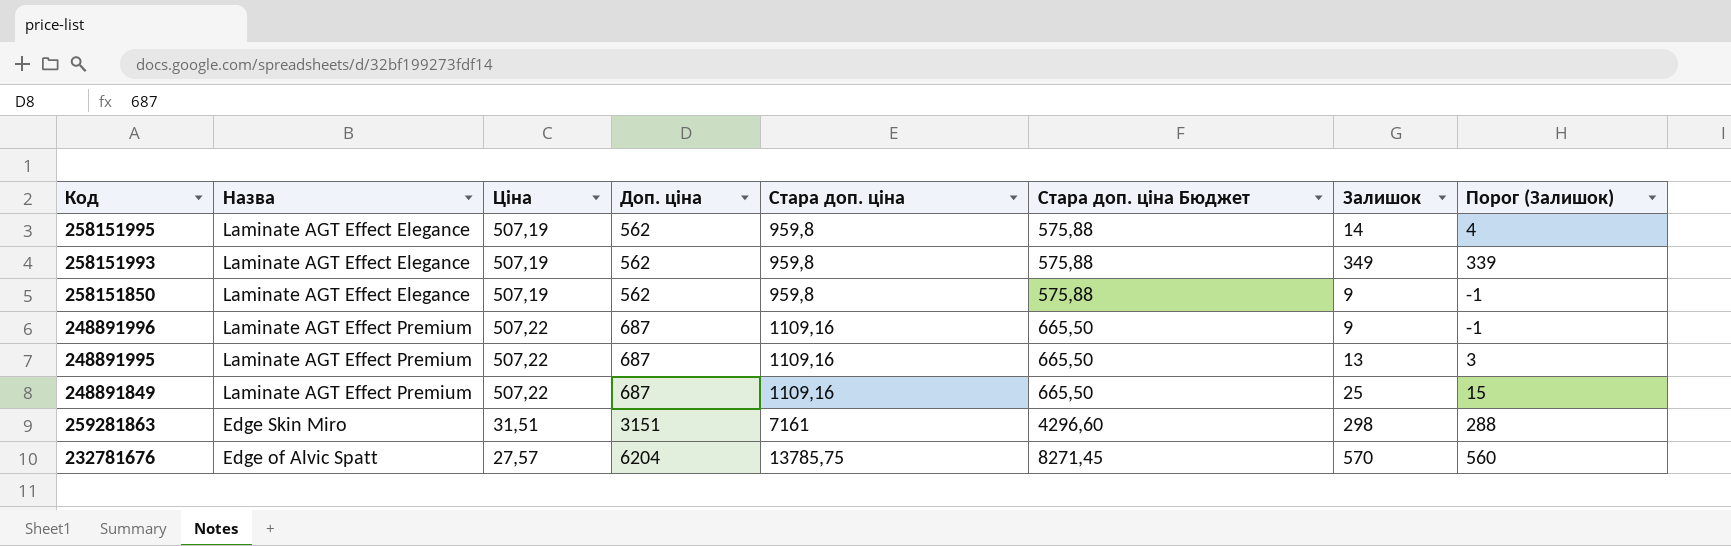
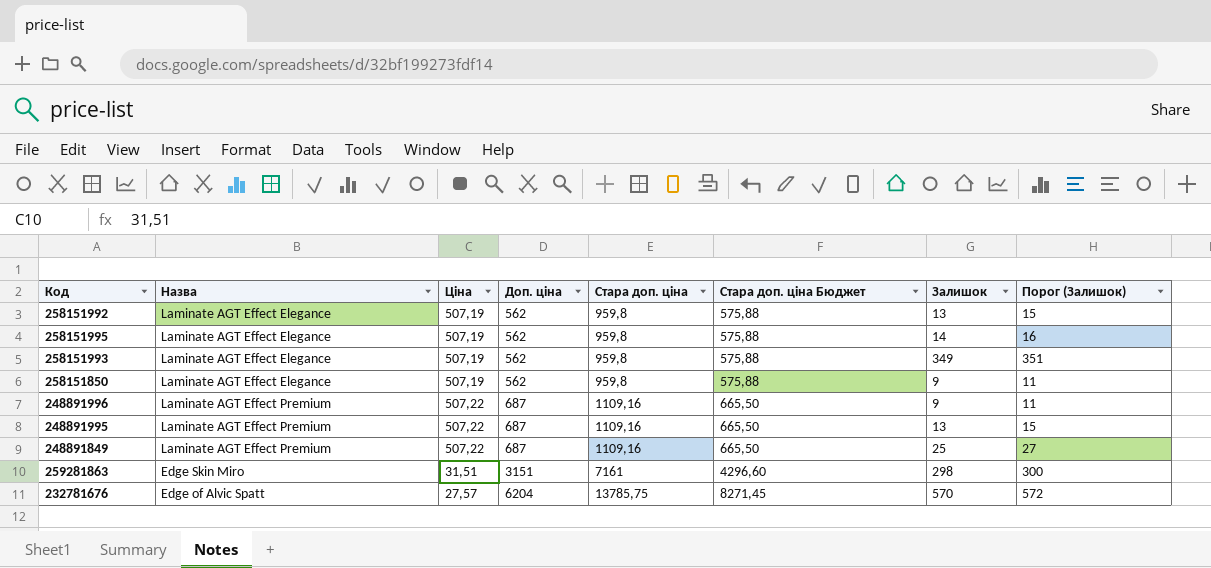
column Порог (Залишок) | formula: [Залишок] - 10 -> [Залишок] + 2
row 258151992: none -> Laminate AGT Effect Elegance | 507,19 | 562 | 959,8 | 575,88 | 13 | 15

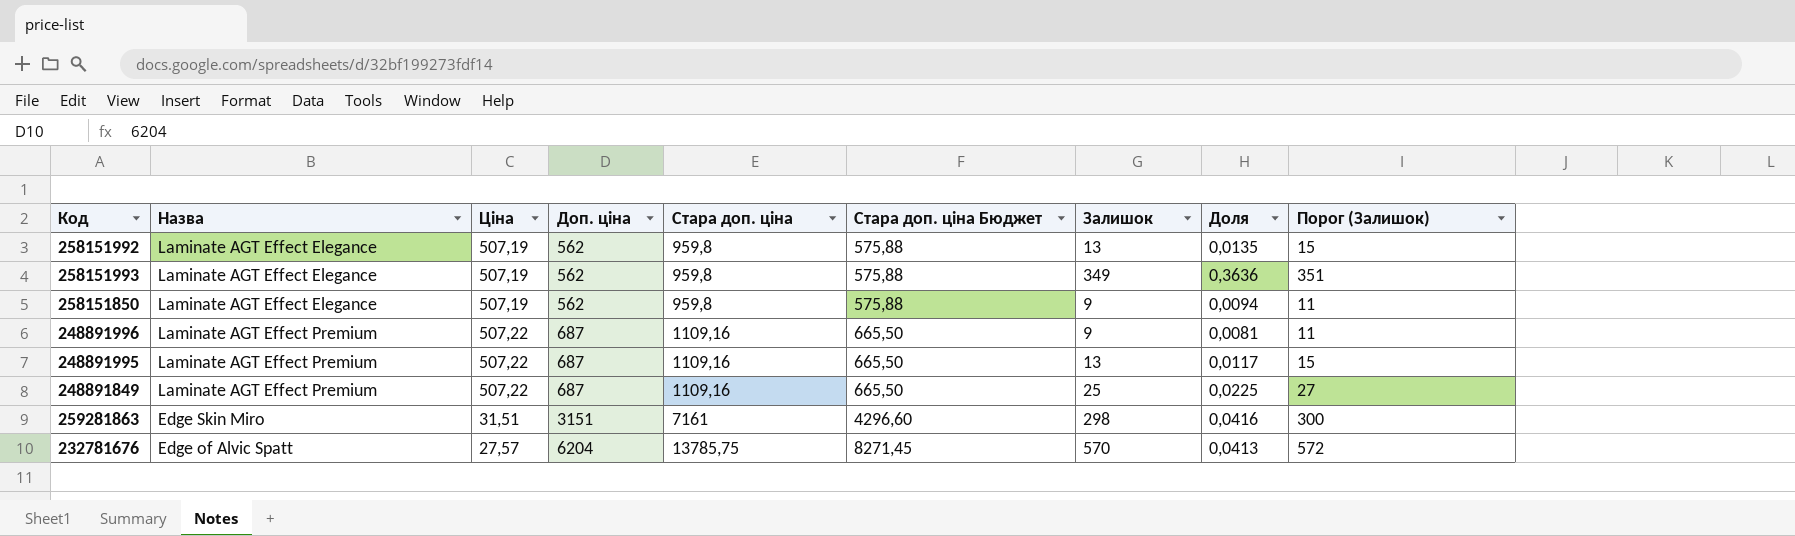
column Доля | formula: none -> [Залишок] / [Стара доп. ціна]
row 258151995: Laminate AGT Effect Elegance | 507,19 | 562 | 959,8 | 575,88 | 14 | 16 -> none

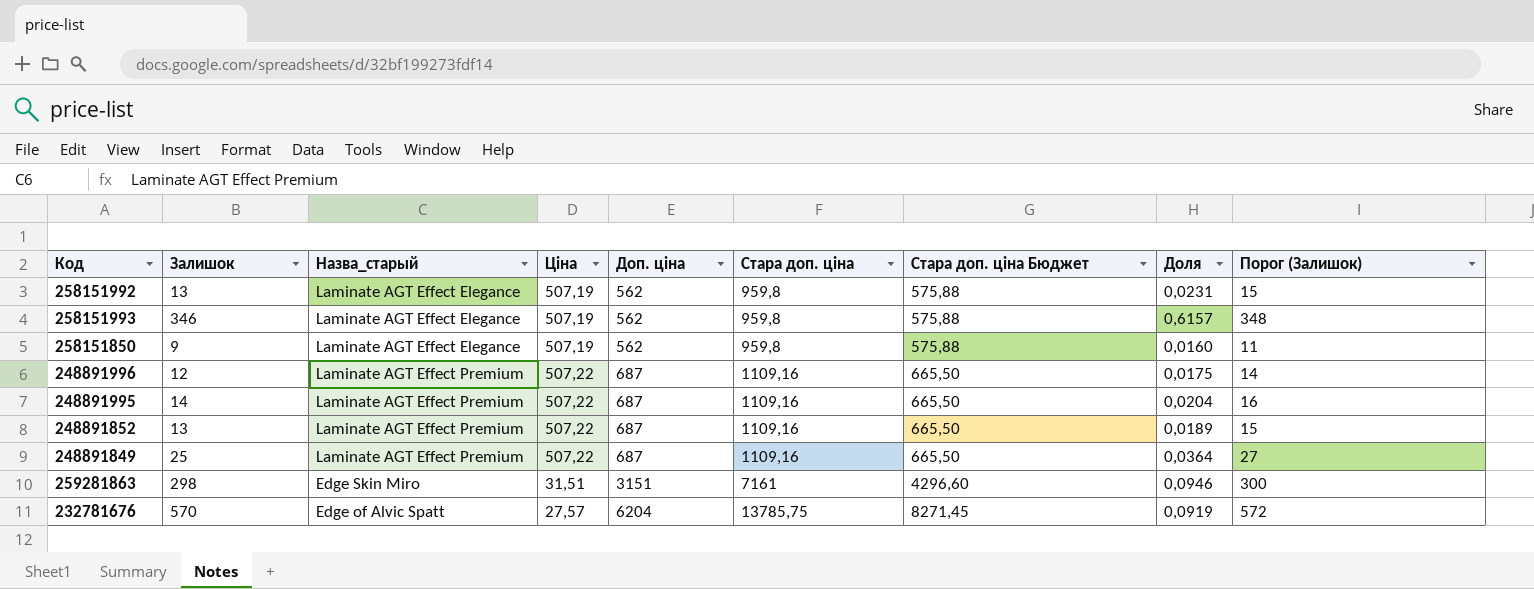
column Залишок | position: 7 -> 2
column name: Назва -> Назва_старый
column Доля | formula: [Залишок] / [Стара доп. ціна] -> [Залишок] / [Доп. ціна]
258151993 | Залишок: 349 -> 346
258151993 | Порог (Залишок): 351 -> 348
248891996 | Залишок: 9 -> 12
248891996 | Порог (Залишок): 11 -> 14
248891995 | Залишок: 13 -> 14
248891995 | Порог (Залишок): 15 -> 16
row 248891852: none -> 13 | Laminate AGT Effect Premium | 507,22 | 687 | 1109,16 | 665,50 | 0,0189 | 15

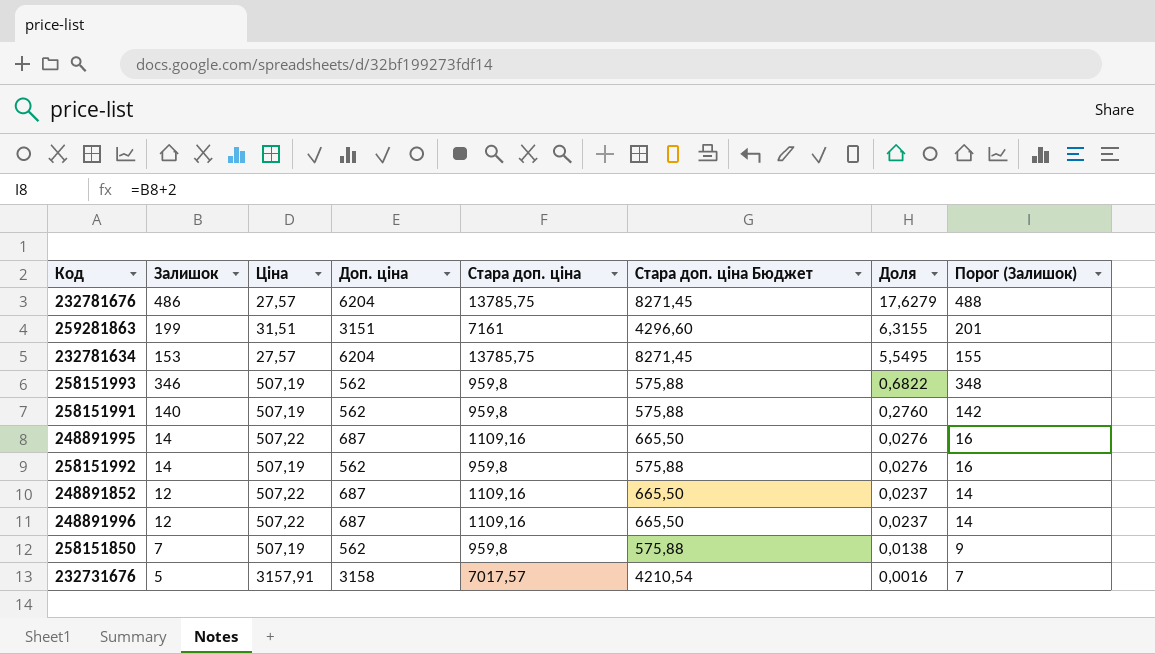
row order: Доп. ціна ascending -> Доля descending
column Назва_старый | position: 3 -> none
column Доля | formula: [Залишок] / [Доп. ціна] -> [Залишок] / [Ціна]
row 248891849: 25 | Laminate AGT Effect Premium | 507,22 | 687 | 1109,16 | 665,50 | 0,0364 | 27 -> none
232781676 | Залишок: 570 -> 486
232781676 | Порог (Залишок): 572 -> 488
259281863 | Залишок: 298 -> 199
259281863 | Порог (Залишок): 300 -> 201
row 232781634: none -> 153 | 27,57 | 6204 | 13785,75 | 8271,45 | 5,5495 | 155
row 258151991: none -> 140 | 507,19 | 562 | 959,8 | 575,88 | 0,2760 | 142
258151992 | Залишок: 13 -> 14
258151992 | Порог (Залишок): 15 -> 16
248891852 | Залишок: 13 -> 12
248891852 | Порог (Залишок): 15 -> 14
258151850 | Залишок: 9 -> 7
258151850 | Порог (Залишок): 11 -> 9
row 232731676: none -> 5 | 3157,91 | 3158 | 7017,57 | 4210,54 | 0,0016 | 7

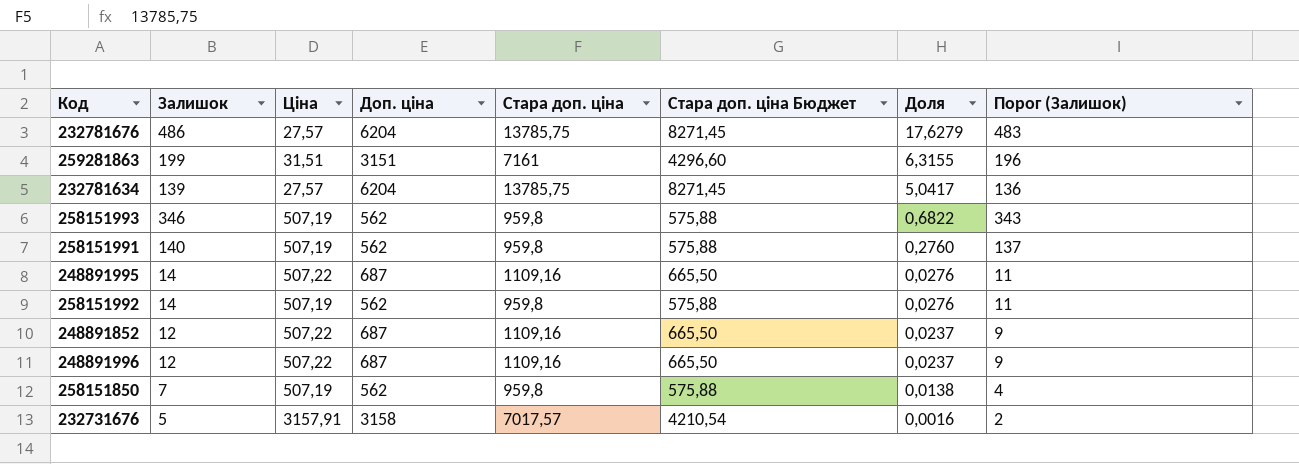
column Порог (Залишок) | formula: [Залишок] + 2 -> [Залишок] - 3
232781634 | Залишок: 153 -> 139
232781634 | Доля: 5,5495 -> 5,0417

